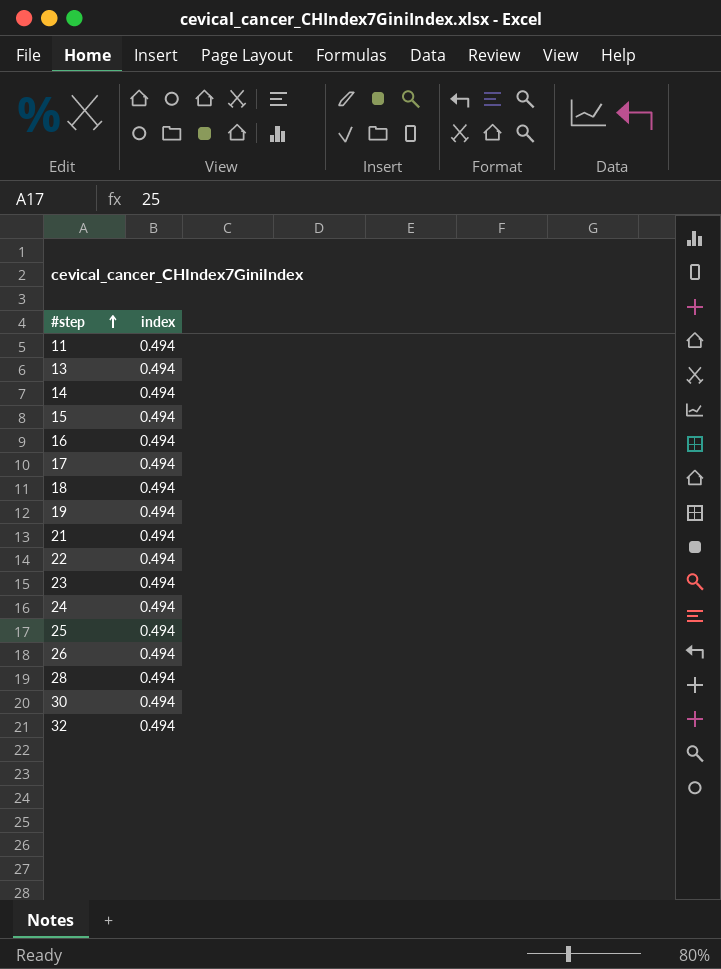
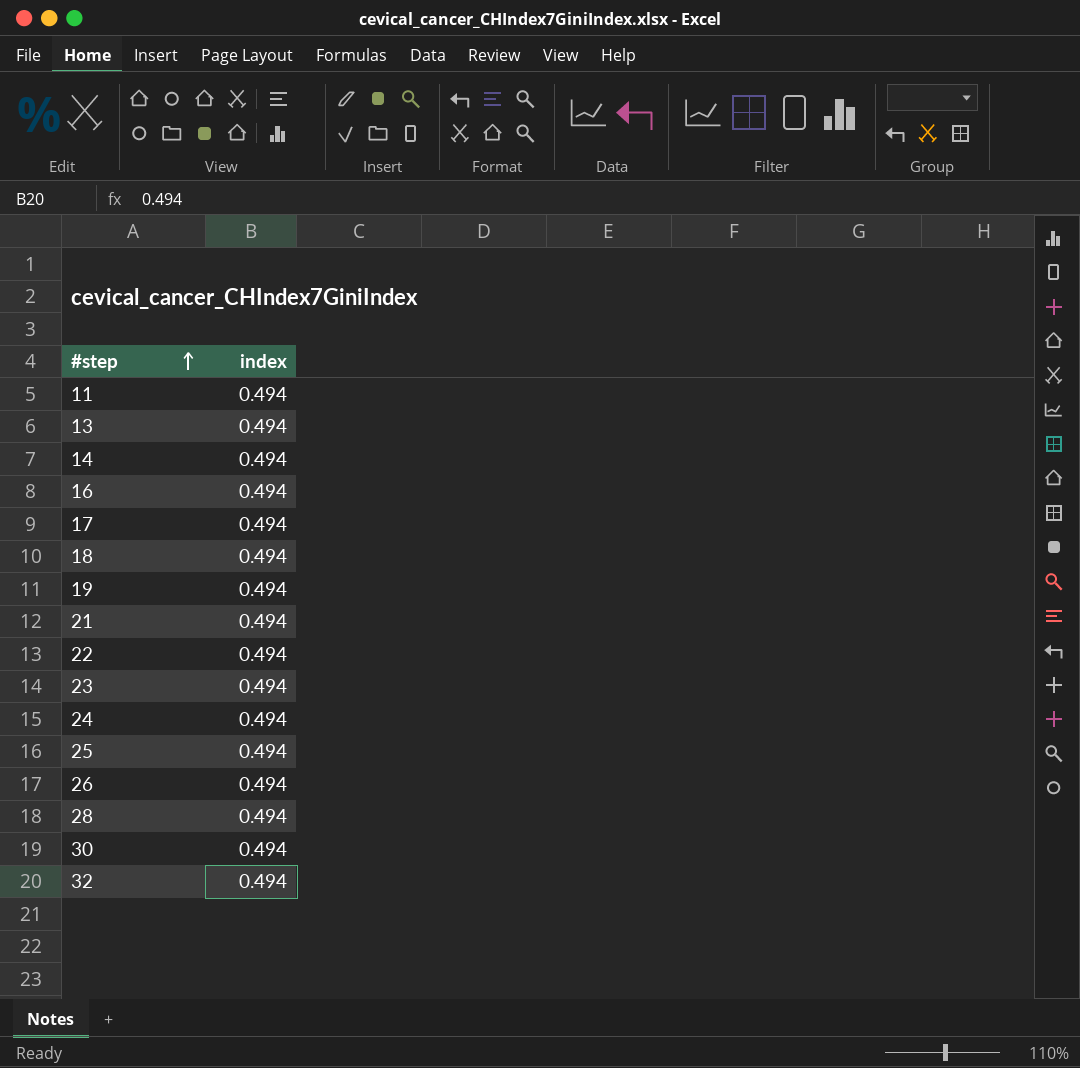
row 15: 0.494 -> none

